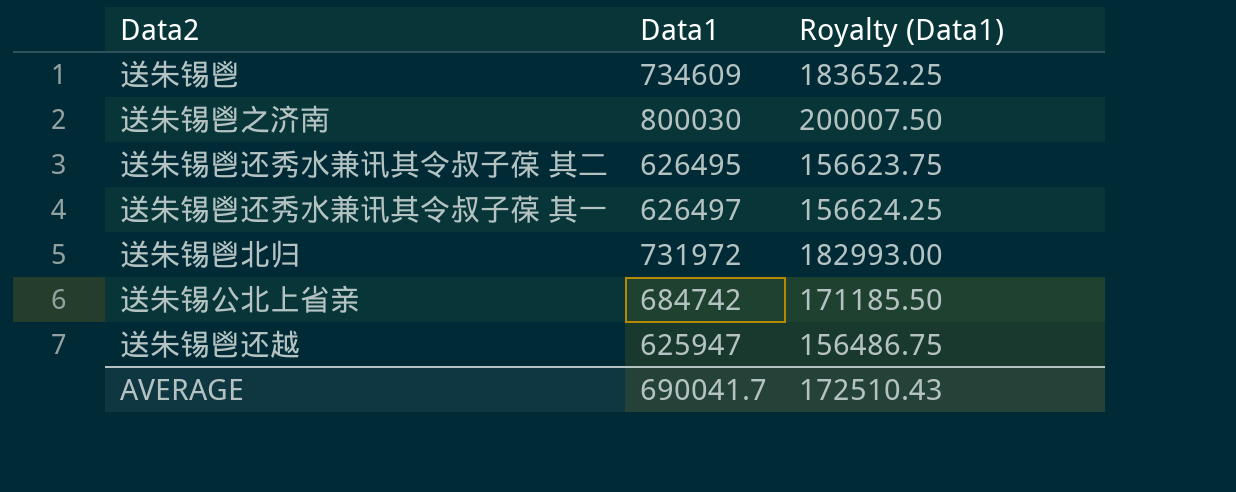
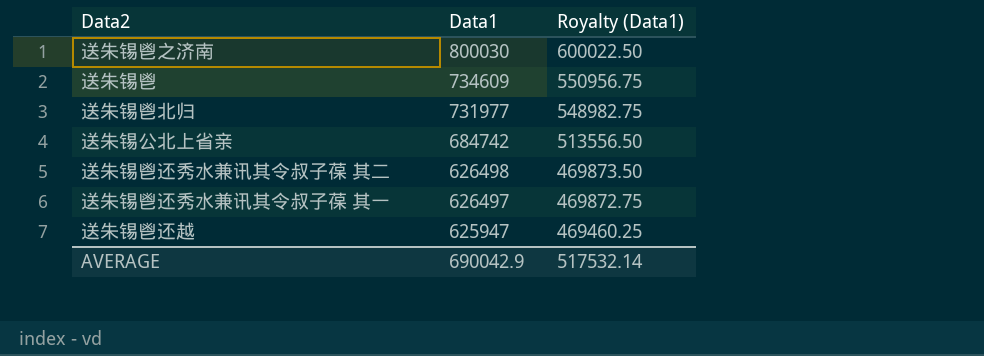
row order: none -> Data1 descending
column Royalty (Data1) | formula: [Data1] * 0.25 -> [Data1] * 0.75
送朱锡鬯北归 | Data1: 731972 -> 731977
送朱锡鬯还秀水兼讯其令叔子葆 其二 | Data1: 626495 -> 626498
AVERAGE | Data1: 690041.7 -> 690042.9
AVERAGE | Royalty (Data1): 172510.43 -> 517532.14

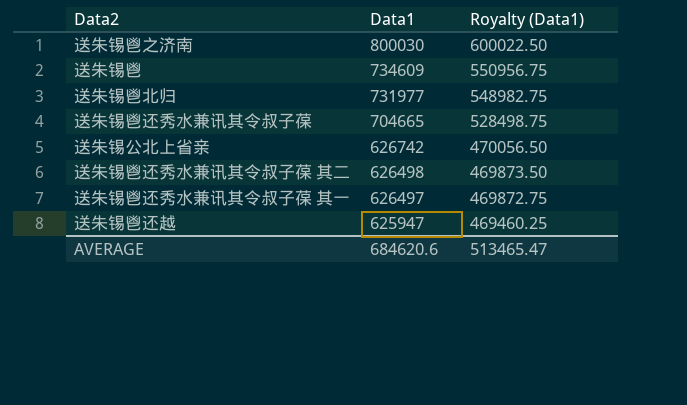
row 送朱锡鬯还秀水兼讯其令叔子葆: none -> 704665 | 528498.75
送朱锡公北上省亲 | Data1: 684742 -> 626742
送朱锡公北上省亲 | Royalty (Data1): 513556.50 -> 470056.50
AVERAGE | Data1: 690042.9 -> 684620.6
AVERAGE | Royalty (Data1): 517532.14 -> 513465.47

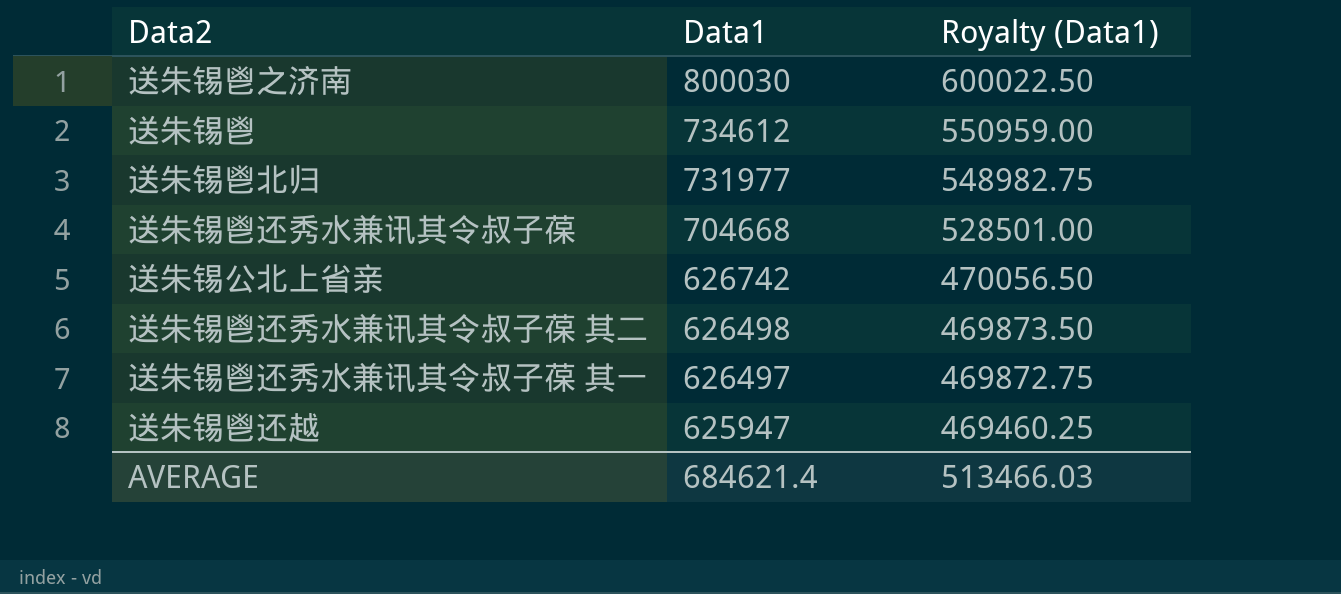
送朱锡鬯 | Data1: 734609 -> 734612
送朱锡鬯 | Royalty (Data1): 550956.75 -> 550959.00
送朱锡鬯还秀水兼讯其令叔子葆 | Data1: 704665 -> 704668
送朱锡鬯还秀水兼讯其令叔子葆 | Royalty (Data1): 528498.75 -> 528501.00
AVERAGE | Data1: 684620.6 -> 684621.4
AVERAGE | Royalty (Data1): 513465.47 -> 513466.03

